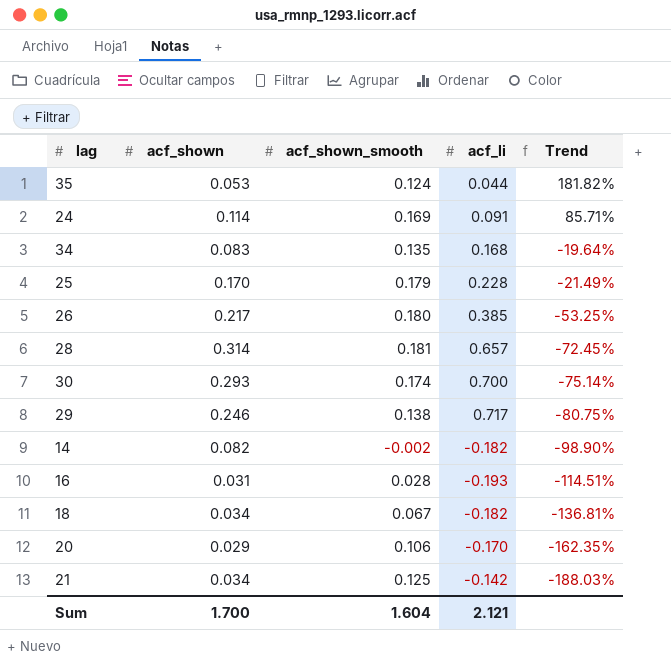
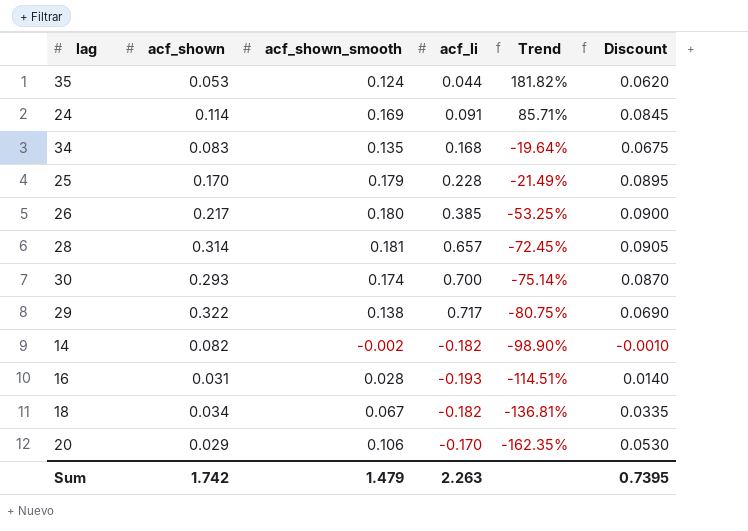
column Discount | formula: none -> [acf_shown_smooth] * 0.5
row 21: 0.034 | 0.125 | -0.142 | -188.03% -> none
29 | acf_shown: 0.246 -> 0.322
Sum | acf_shown: 1.700 -> 1.742
Sum | acf_shown_smooth: 1.604 -> 1.479
Sum | acf_li: 2.121 -> 2.263

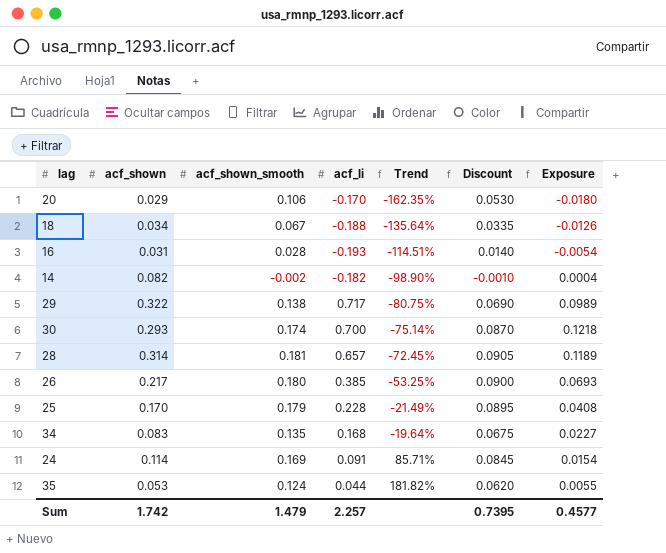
row order: Trend descending -> Trend ascending
column Exposure | formula: none -> [acf_shown_smooth] * [acf_li]
18 | acf_li: -0.182 -> -0.188
18 | Trend: -136.81% -> -135.64%
Sum | acf_li: 2.263 -> 2.257

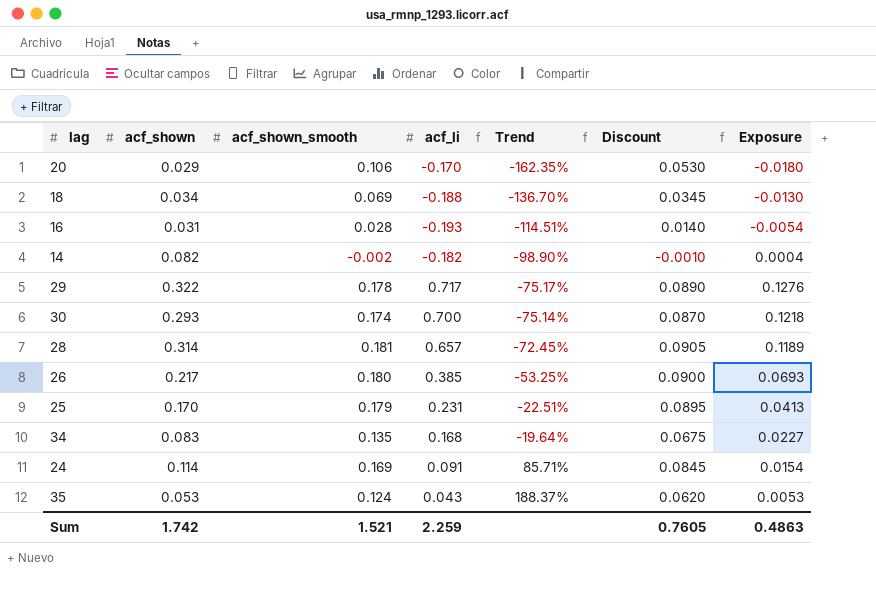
18 | acf_shown_smooth: 0.067 -> 0.069
18 | Trend: -135.64% -> -136.70%
18 | Discount: 0.0335 -> 0.0345
18 | Exposure: -0.0126 -> -0.0130
29 | acf_shown_smooth: 0.138 -> 0.178
29 | Trend: -80.75% -> -75.17%
29 | Discount: 0.0690 -> 0.0890
29 | Exposure: 0.0989 -> 0.1276
25 | acf_li: 0.228 -> 0.231
25 | Trend: -21.49% -> -22.51%
25 | Exposure: 0.0408 -> 0.0413
35 | acf_li: 0.044 -> 0.043
35 | Trend: 181.82% -> 188.37%
35 | Exposure: 0.0055 -> 0.0053
Sum | acf_shown_smooth: 1.479 -> 1.521
Sum | acf_li: 2.257 -> 2.259
Sum | Discount: 0.7395 -> 0.7605
Sum | Exposure: 0.4577 -> 0.4863

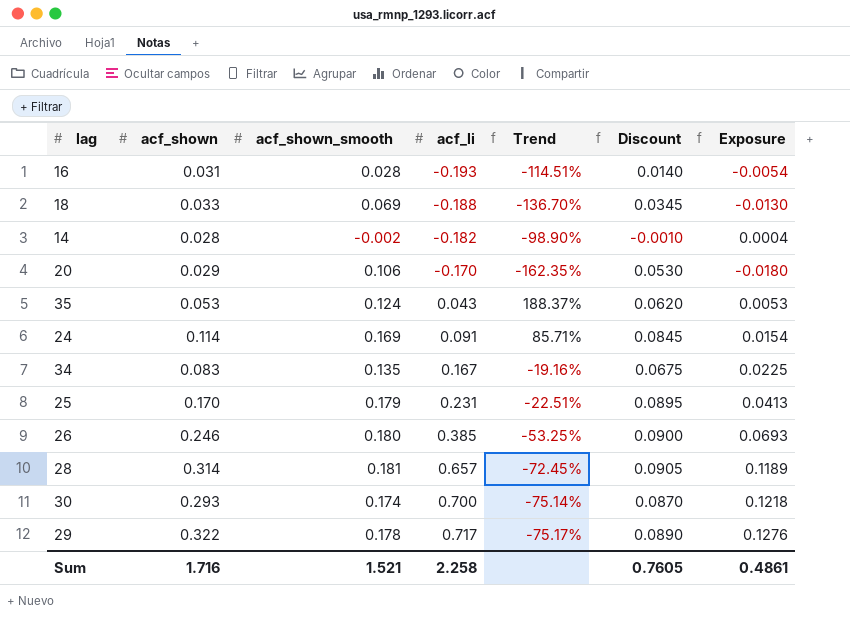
row order: Trend ascending -> acf_li ascending
18 | acf_shown: 0.034 -> 0.033
14 | acf_shown: 0.082 -> 0.028
34 | acf_li: 0.168 -> 0.167
34 | Trend: -19.64% -> -19.16%
34 | Exposure: 0.0227 -> 0.0225
26 | acf_shown: 0.217 -> 0.246
Sum | acf_shown: 1.742 -> 1.716
Sum | acf_li: 2.259 -> 2.258
Sum | Exposure: 0.4863 -> 0.4861

